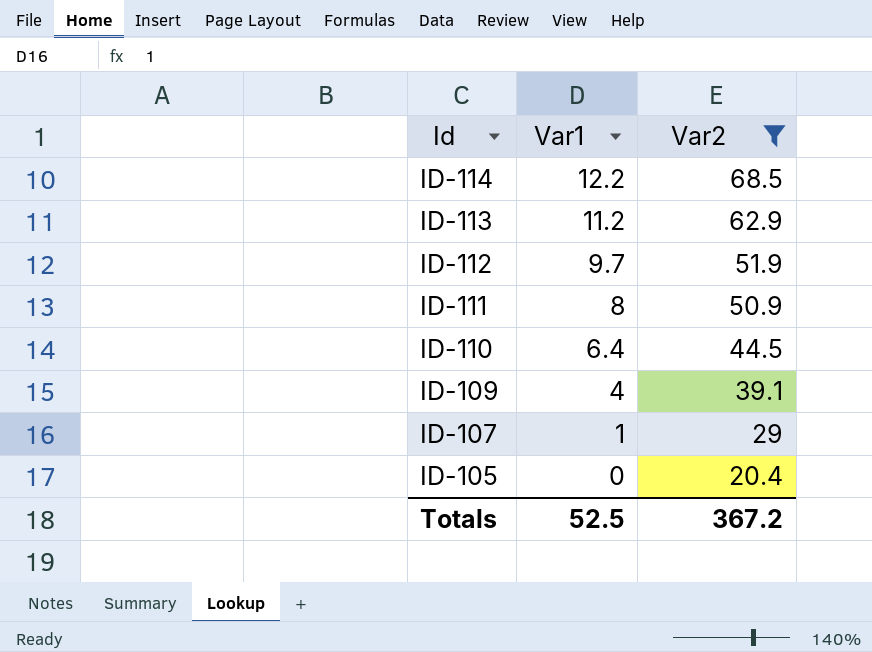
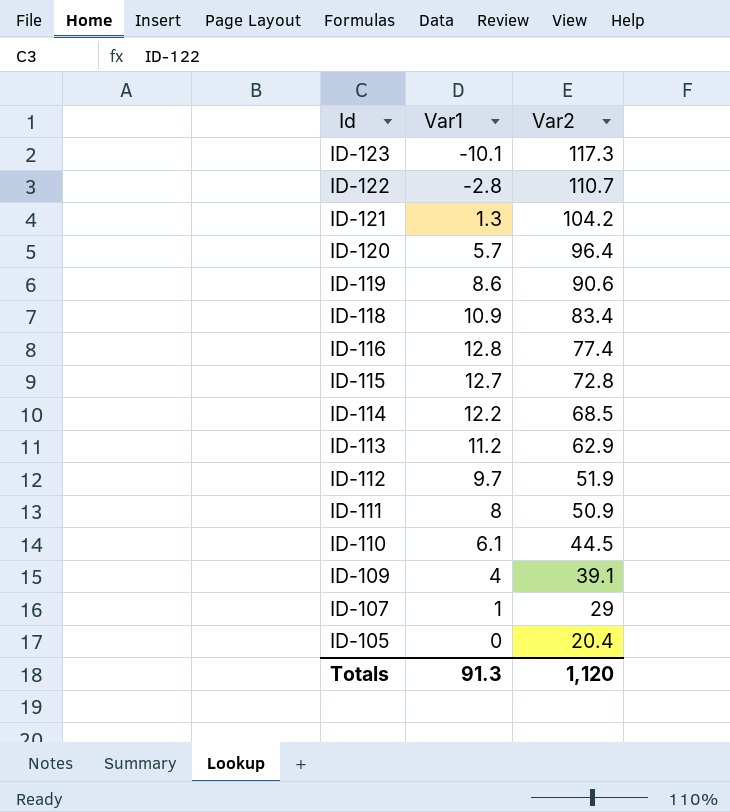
filter: Var2 <= 68.5 -> none
ID-110 | Var1: 6.4 -> 6.1
Totals | Var1: 52.5 -> 91.3
Totals | Var2: 367.2 -> 1,120

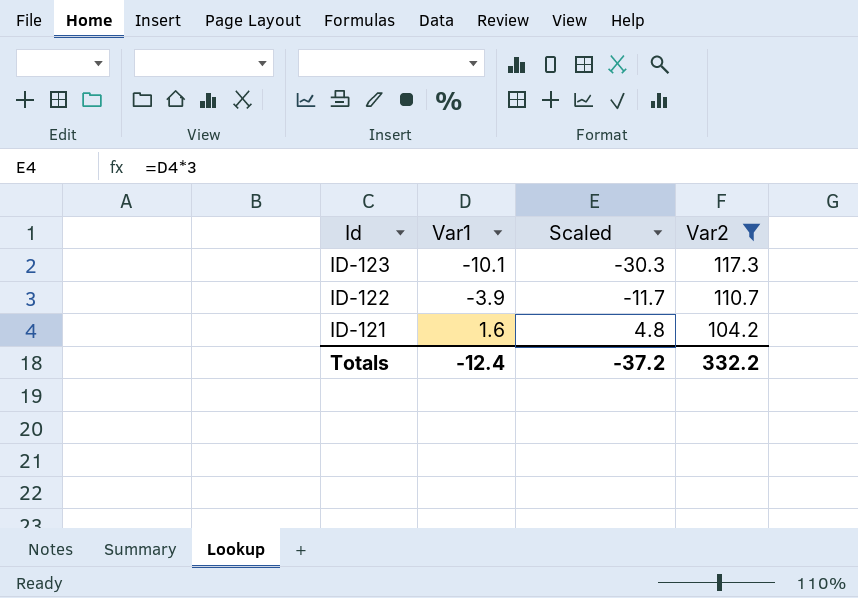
filter: none -> Var2 >= 104.2
column Scaled | formula: none -> [Var1] * 3
ID-122 | Var1: -2.8 -> -3.9
ID-121 | Var1: 1.3 -> 1.6
Totals | Var1: 91.3 -> -12.4
Totals | Var2: 1,120 -> 332.2

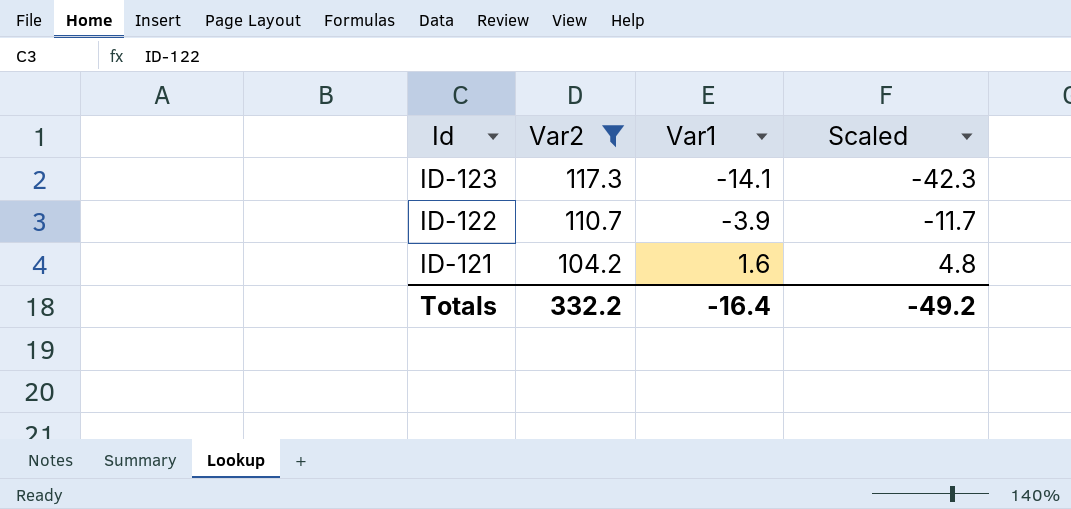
column Var2 | position: 4 -> 2
ID-123 | Var1: -10.1 -> -14.1
ID-123 | Scaled: -30.3 -> -42.3
Totals | Var1: -12.4 -> -16.4
Totals | Scaled: -37.2 -> -49.2

